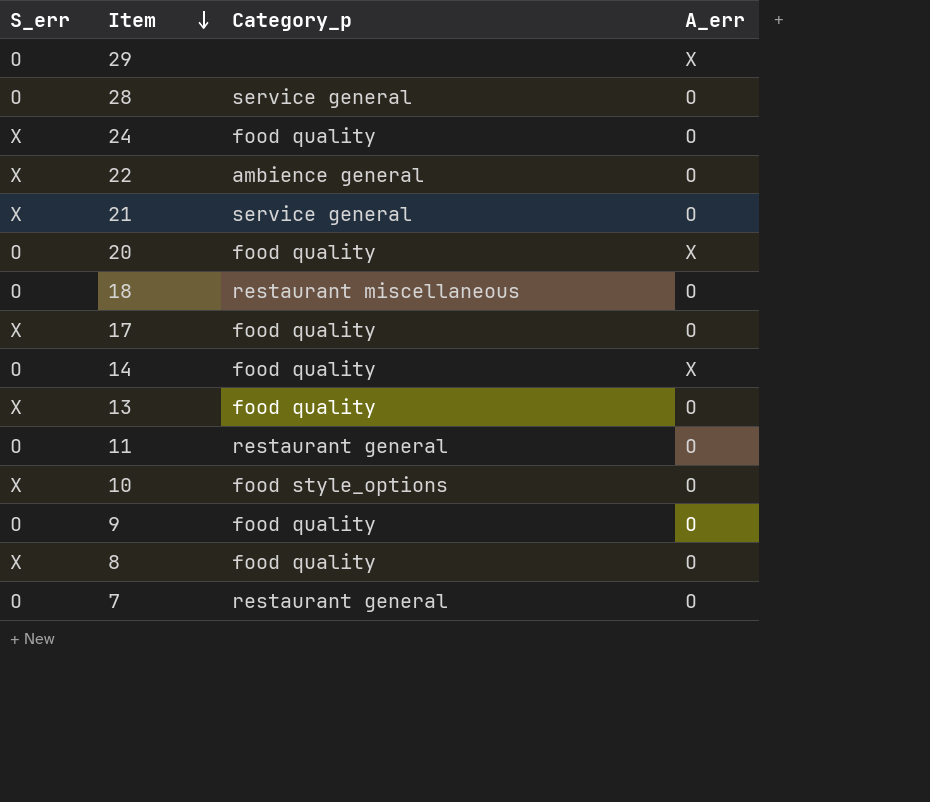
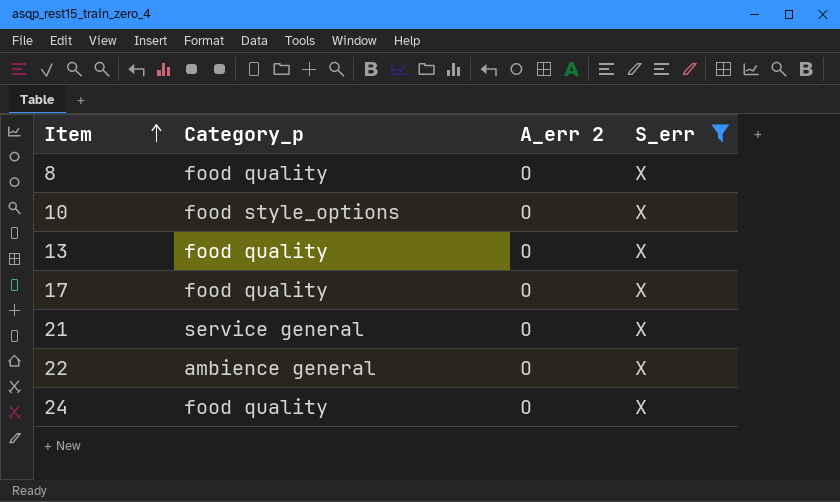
filter: none -> S_err = X
row order: Item descending -> Item ascending
column name: A_err -> A_err 2
column S_err | position: 1 -> 4

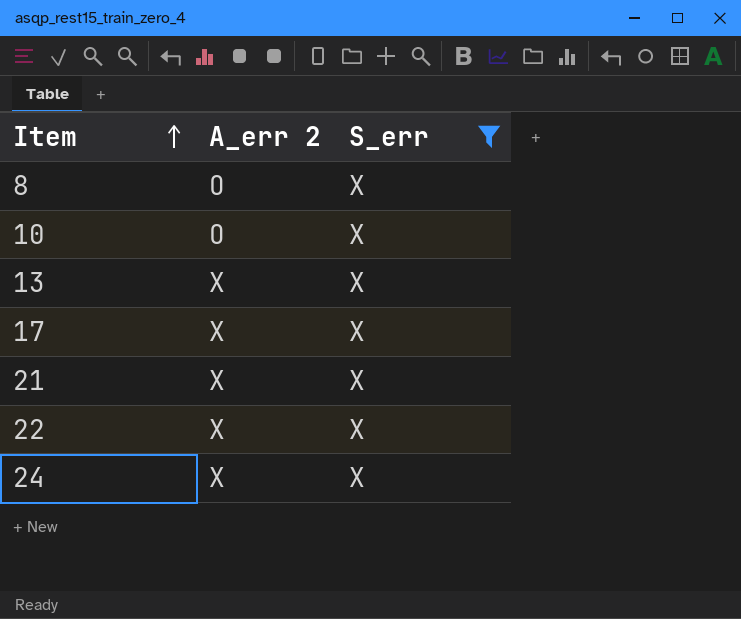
column Category_p | position: 2 -> none
13 | A_err 2: O -> X
17 | A_err 2: O -> X
21 | A_err 2: O -> X
22 | A_err 2: O -> X
24 | A_err 2: O -> X

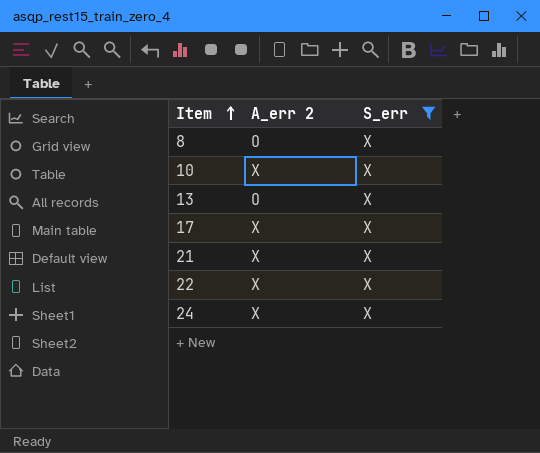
10 | A_err 2: O -> X
13 | A_err 2: X -> O

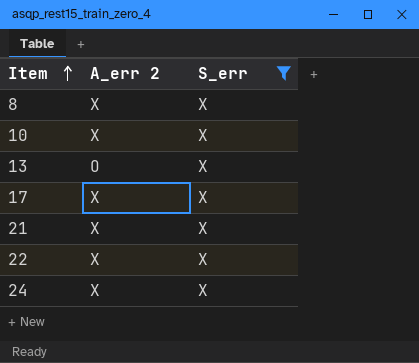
8 | A_err 2: O -> X

